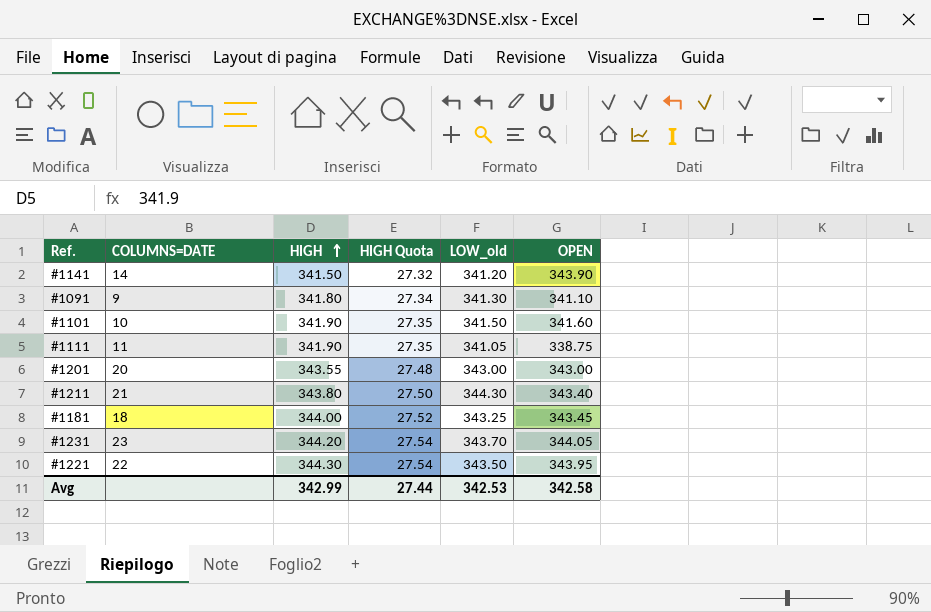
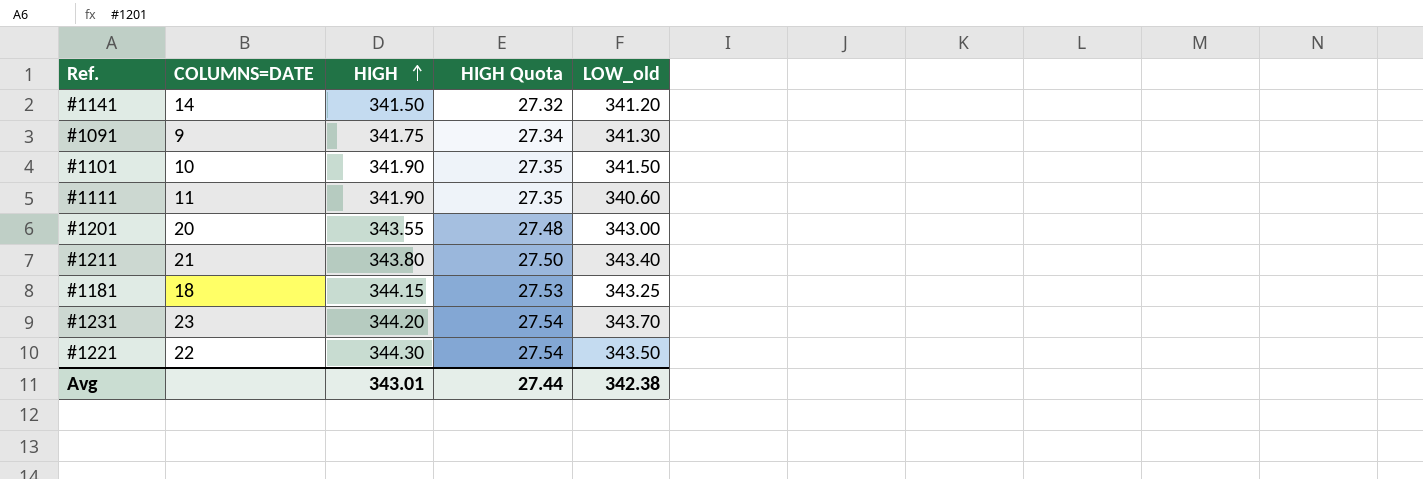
column OPEN | position: 6 -> none
#1091 | HIGH: 341.80 -> 341.75
#1111 | LOW_old: 341.05 -> 340.60
#1211 | LOW_old: 344.30 -> 343.40
#1181 | HIGH: 344.00 -> 344.15
#1181 | HIGH Quota: 27.52 -> 27.53
Avg | HIGH: 342.99 -> 343.01
Avg | LOW_old: 342.53 -> 342.38

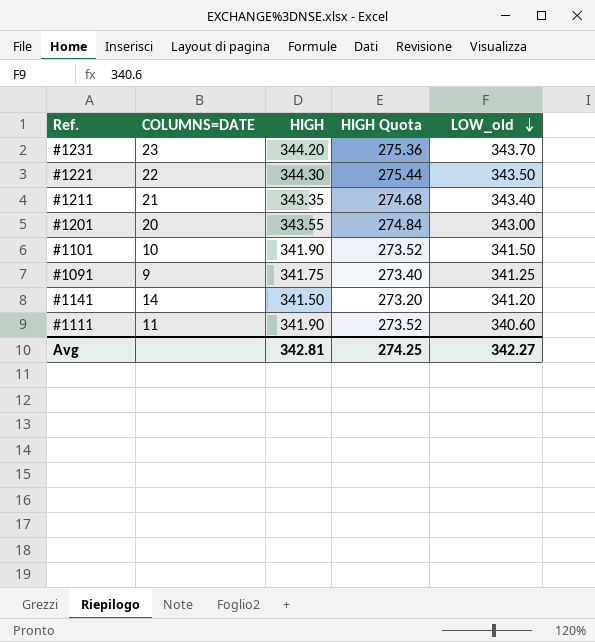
row order: HIGH ascending -> LOW_old descending
column HIGH Quota | formula: [HIGH] * 0.08 -> [HIGH] * 0.8
row #1181: 18 | 344.15 | 27.53 | 343.25 -> none
#1211 | HIGH: 343.80 -> 343.35
#1091 | LOW_old: 341.30 -> 341.25
Avg | HIGH: 343.01 -> 342.81
Avg | HIGH Quota: 27.44 -> 274.25
Avg | LOW_old: 342.38 -> 342.27

